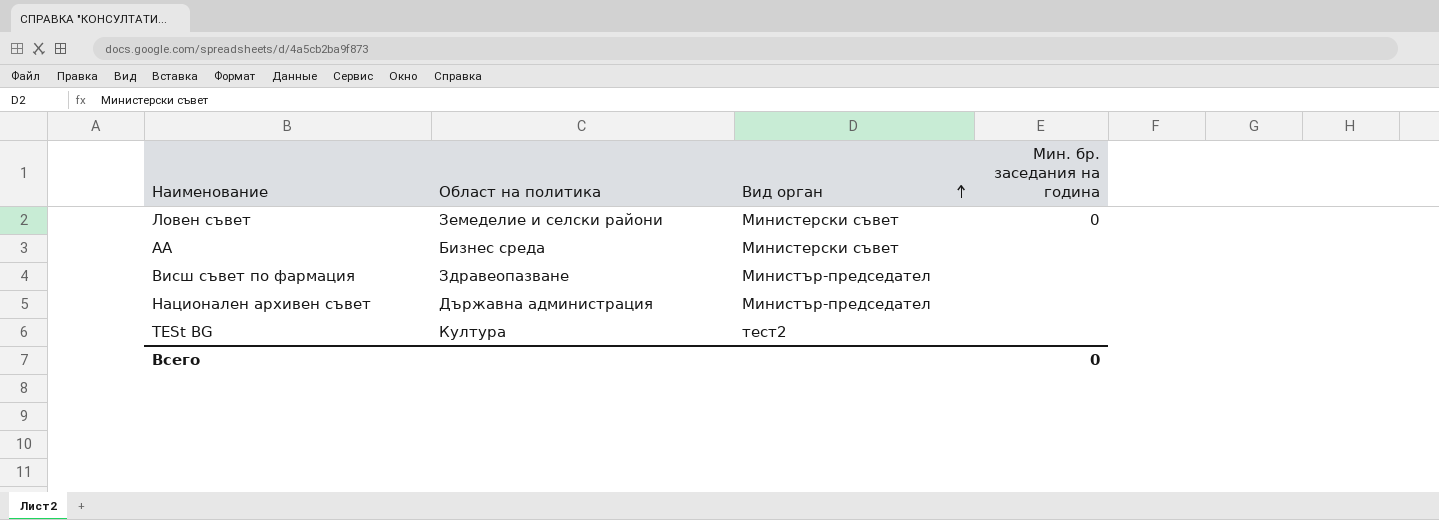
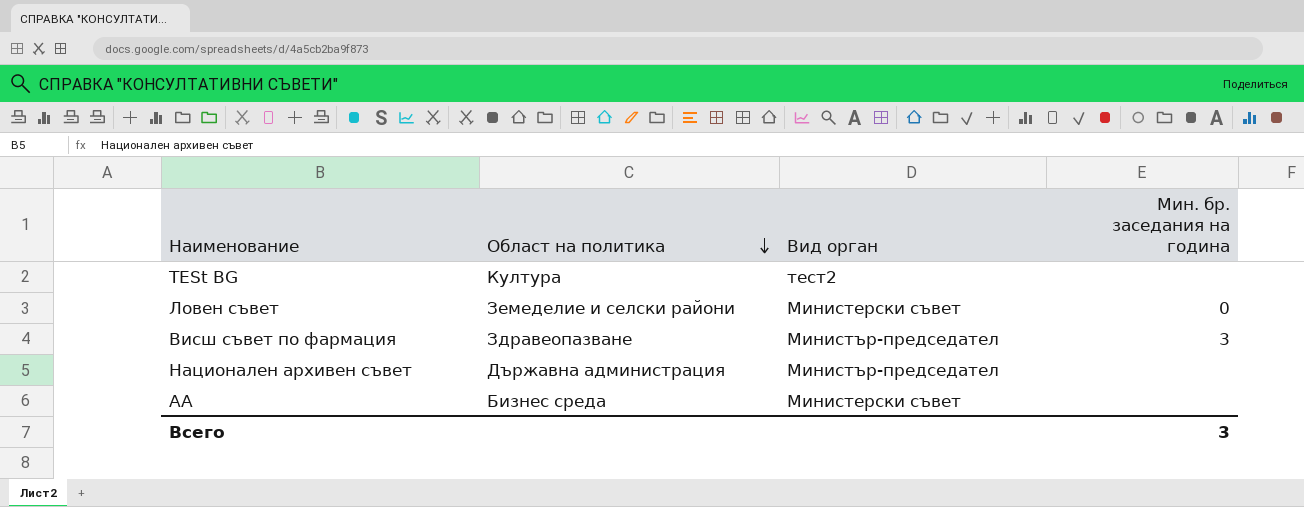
row order: Вид орган ascending -> Област на политика descending
Висш съвет по фармация | Мин. бр. заседания на година: none -> 3
Всего | Мин. бр. заседания на година: 0 -> 3

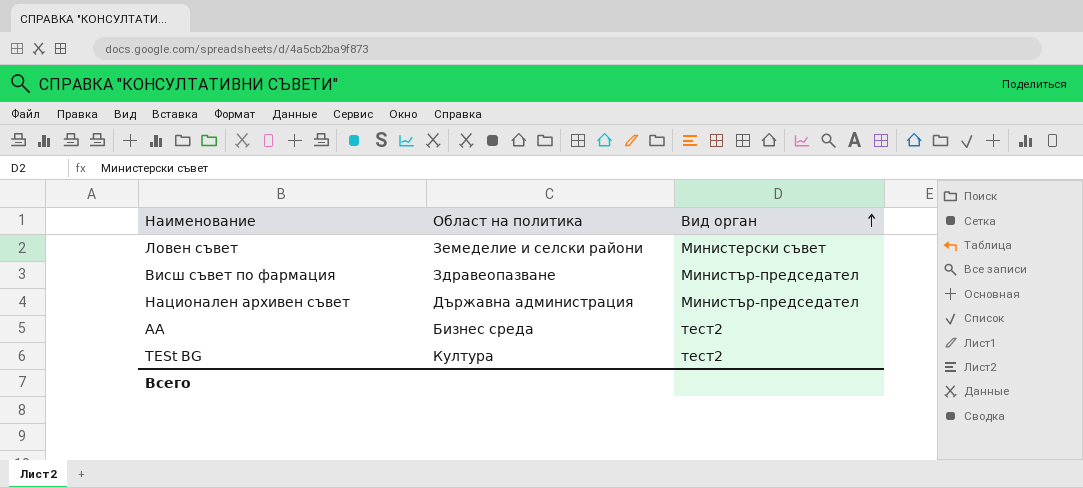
row order: Област на политика descending -> Вид орган ascending
column Мин. бр. заседания на година | position: 4 -> none
АА | Вид орган: Министерски съвет -> тест2

